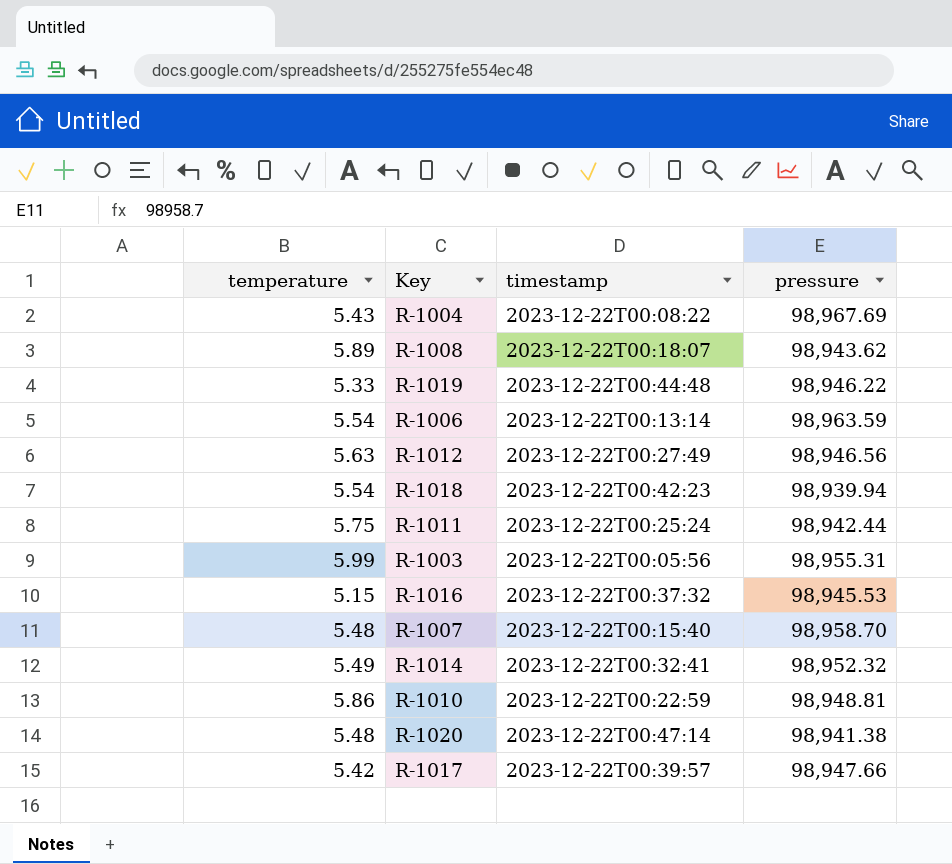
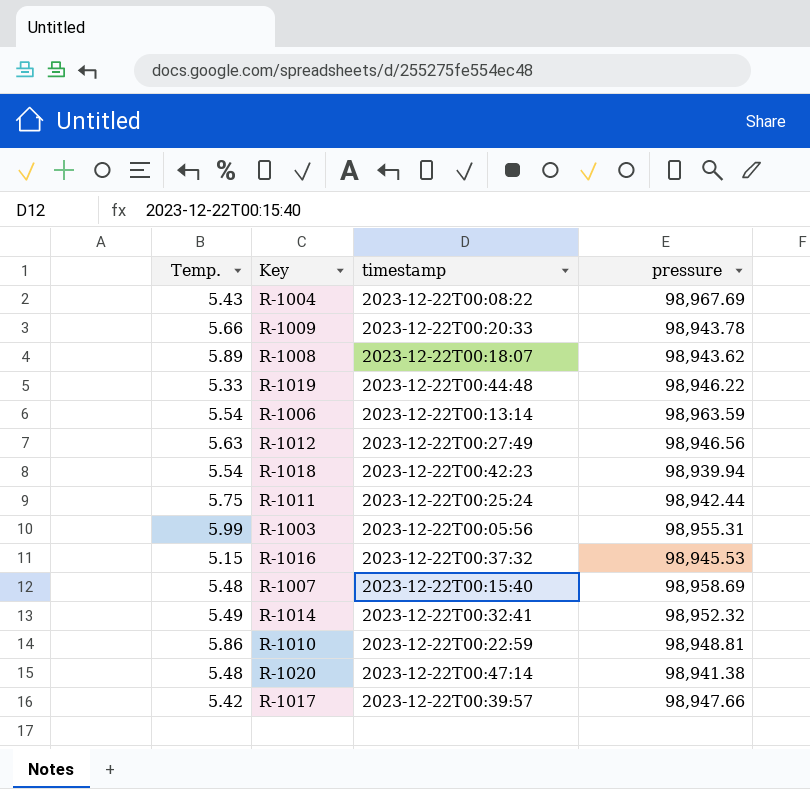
column name: temperature -> Temp.
row R-1009: none -> 5.66 | 2023-12-22T00:20:33 | 98,943.78
R-1007 | pressure: 98,958.70 -> 98,958.69

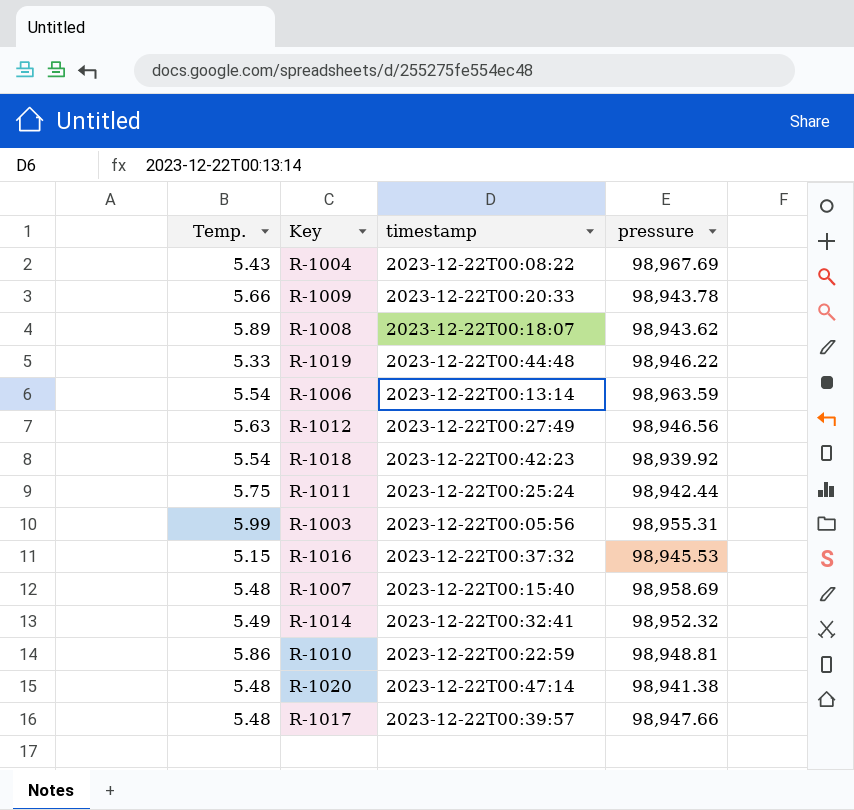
R-1018 | pressure: 98,939.94 -> 98,939.92
R-1017 | Temp.: 5.42 -> 5.48

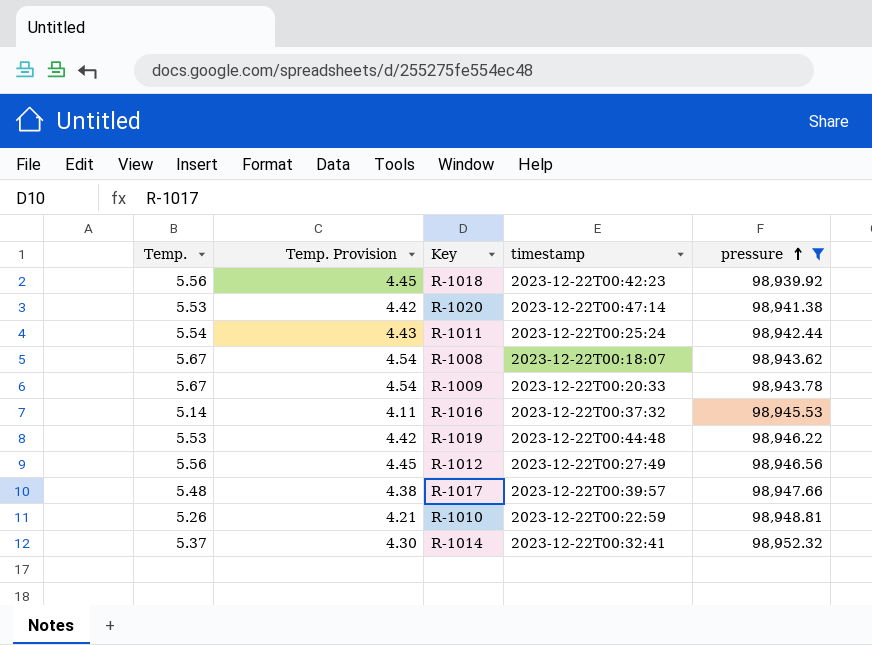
filter: none -> pressure <= 98,952.32
row order: none -> pressure ascending
column Temp. Provision | formula: none -> [Temp.] * 0.8
R-1018 | Temp.: 5.54 -> 5.56
R-1020 | Temp.: 5.48 -> 5.53
R-1011 | Temp.: 5.75 -> 5.54
R-1008 | Temp.: 5.89 -> 5.67
R-1009 | Temp.: 5.66 -> 5.67
R-1016 | Temp.: 5.15 -> 5.14
R-1019 | Temp.: 5.33 -> 5.53
R-1012 | Temp.: 5.63 -> 5.56
R-1010 | Temp.: 5.86 -> 5.26
R-1014 | Temp.: 5.49 -> 5.37

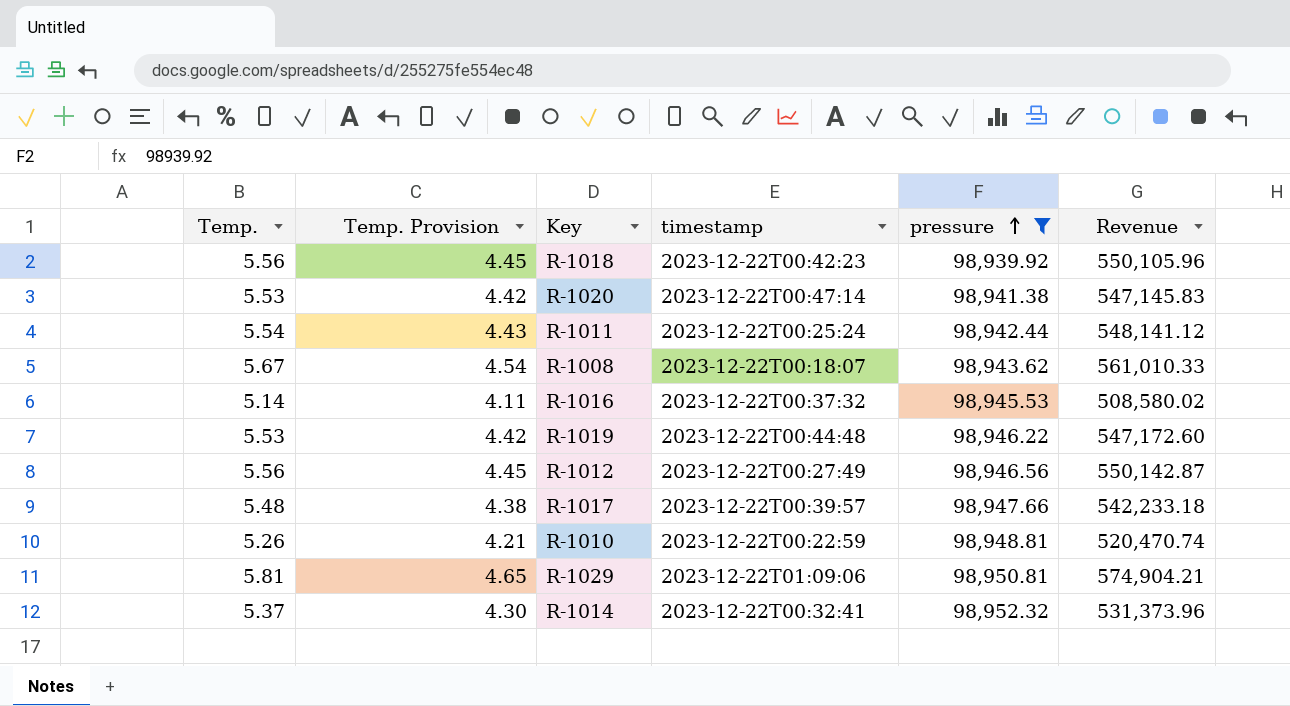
column Revenue | formula: none -> [Temp.] * [pressure]
row R-1009: 5.67 | 4.54 | 2023-12-22T00:20:33 | 98,943.78 -> none
row R-1029: none -> 5.81 | 4.65 | 2023-12-22T01:09:06 | 98,950.81 | 574,904.21

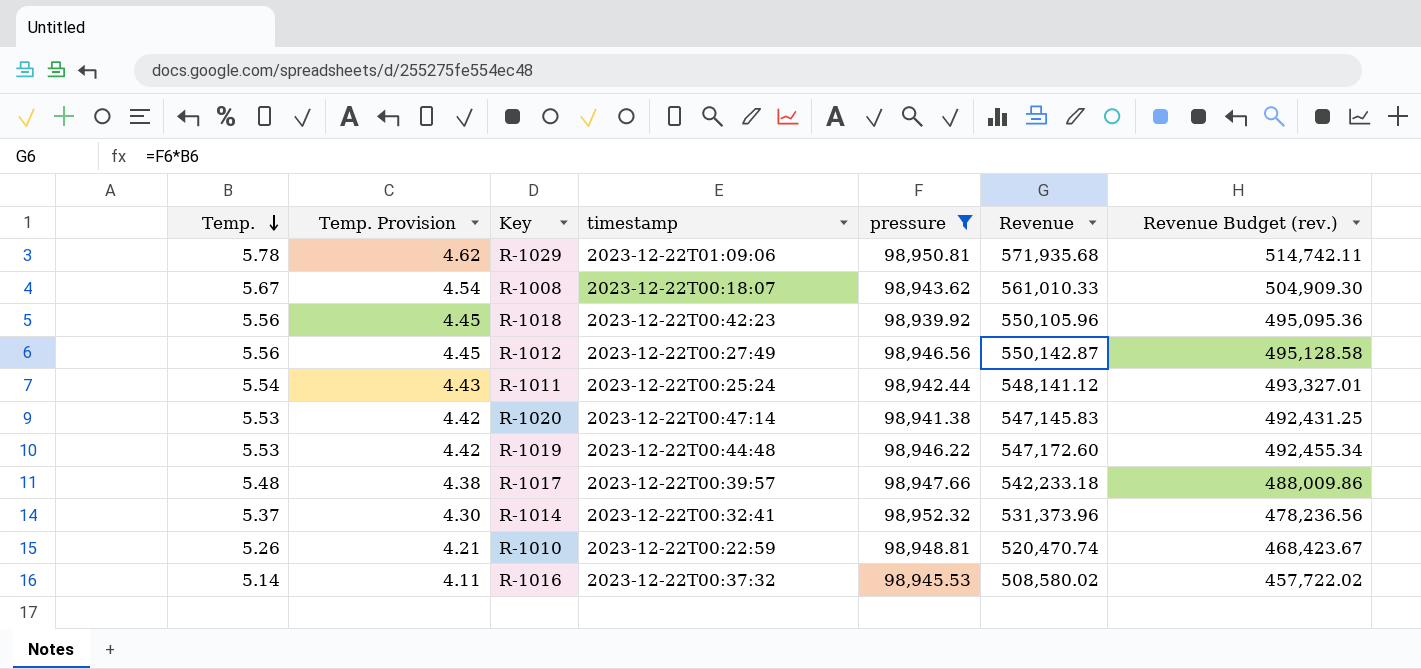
row order: pressure ascending -> Temp. descending
column Revenue Budget (rev.) | formula: none -> [Revenue] * 0.9
R-1029 | Temp.: 5.81 -> 5.78
R-1029 | Temp. Provision: 4.65 -> 4.62
R-1029 | Revenue: 574,904.21 -> 571,935.68

